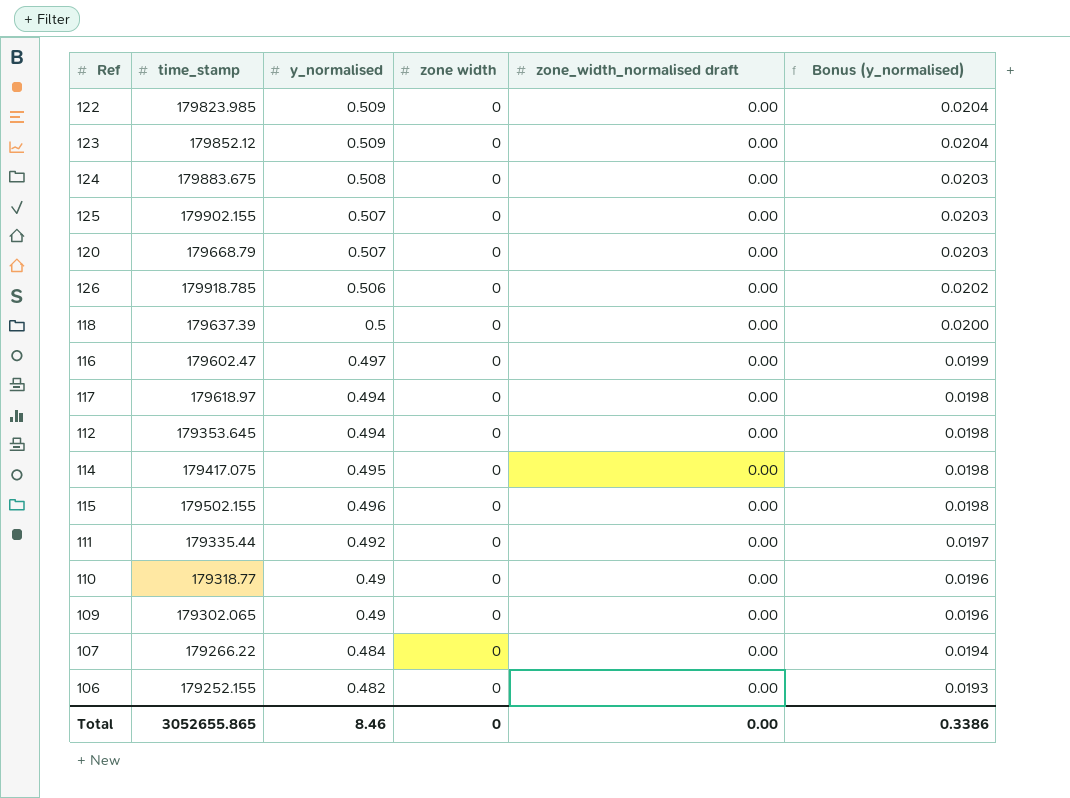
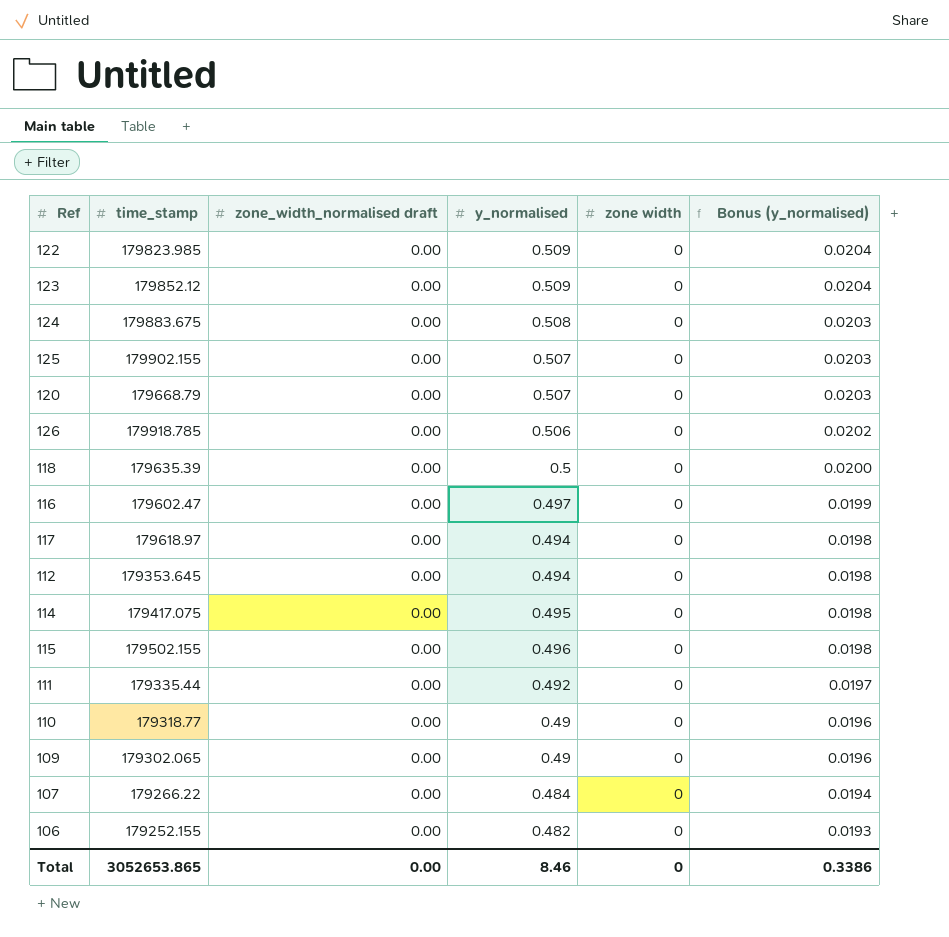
column zone_width_normalised draft | position: 5 -> 3
118 | time_stamp: 179637.39 -> 179635.39
Total | time_stamp: 3052655.865 -> 3052653.865

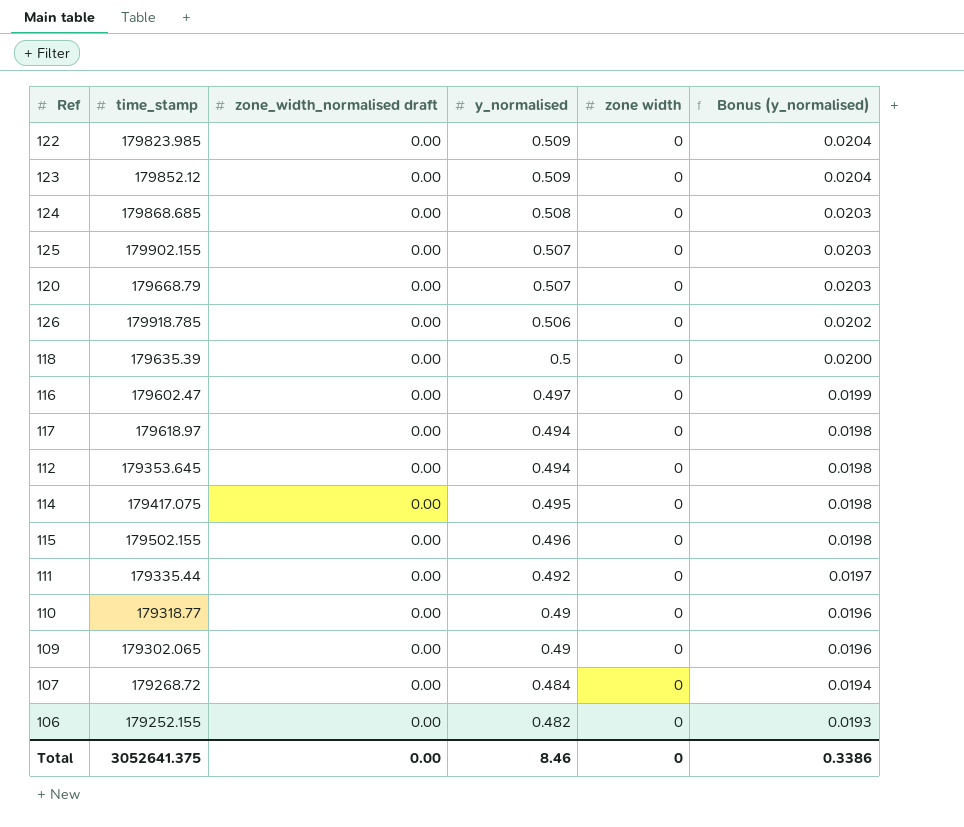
124 | time_stamp: 179883.675 -> 179868.685
107 | time_stamp: 179266.22 -> 179268.72
Total | time_stamp: 3052653.865 -> 3052641.375

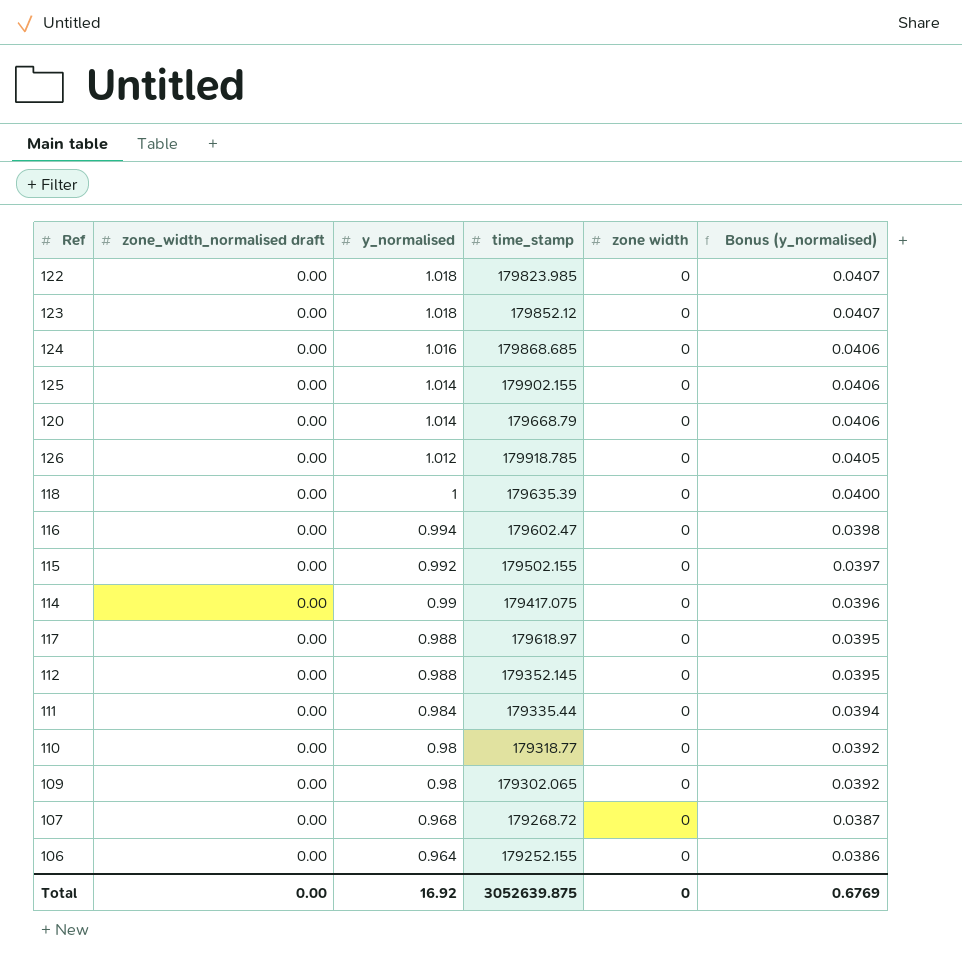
row order: Bonus (y_normalised) descending -> y_normalised descending
column time_stamp | position: 2 -> 4
122 | y_normalised: 0.509 -> 1.018
122 | Bonus (y_normalised): 0.0204 -> 0.0407
123 | y_normalised: 0.509 -> 1.018
123 | Bonus (y_normalised): 0.0204 -> 0.0407
124 | y_normalised: 0.508 -> 1.016
124 | Bonus (y_normalised): 0.0203 -> 0.0406
125 | y_normalised: 0.507 -> 1.014
125 | Bonus (y_normalised): 0.0203 -> 0.0406
120 | y_normalised: 0.507 -> 1.014
120 | Bonus (y_normalised): 0.0203 -> 0.0406
126 | y_normalised: 0.506 -> 1.012
126 | Bonus (y_normalised): 0.0202 -> 0.0405
118 | y_normalised: 0.5 -> 1
118 | Bonus (y_normalised): 0.0200 -> 0.0400
116 | y_normalised: 0.497 -> 0.994
116 | Bonus (y_normalised): 0.0199 -> 0.0398
115 | y_normalised: 0.496 -> 0.992
115 | Bonus (y_normalised): 0.0198 -> 0.0397
114 | y_normalised: 0.495 -> 0.99
114 | Bonus (y_normalised): 0.0198 -> 0.0396
117 | y_normalised: 0.494 -> 0.988
117 | Bonus (y_normalised): 0.0198 -> 0.0395
112 | y_normalised: 0.494 -> 0.988
112 | time_stamp: 179353.645 -> 179352.145
112 | Bonus (y_normalised): 0.0198 -> 0.0395
111 | y_normalised: 0.492 -> 0.984
111 | Bonus (y_normalised): 0.0197 -> 0.0394
110 | y_normalised: 0.49 -> 0.98
110 | Bonus (y_normalised): 0.0196 -> 0.0392
109 | y_normalised: 0.49 -> 0.98
109 | Bonus (y_normalised): 0.0196 -> 0.0392
107 | y_normalised: 0.484 -> 0.968
107 | Bonus (y_normalised): 0.0194 -> 0.0387
106 | y_normalised: 0.482 -> 0.964
106 | Bonus (y_normalised): 0.0193 -> 0.0386
Total | y_normalised: 8.46 -> 16.92
Total | time_stamp: 3052641.375 -> 3052639.875
Total | Bonus (y_normalised): 0.3386 -> 0.6769

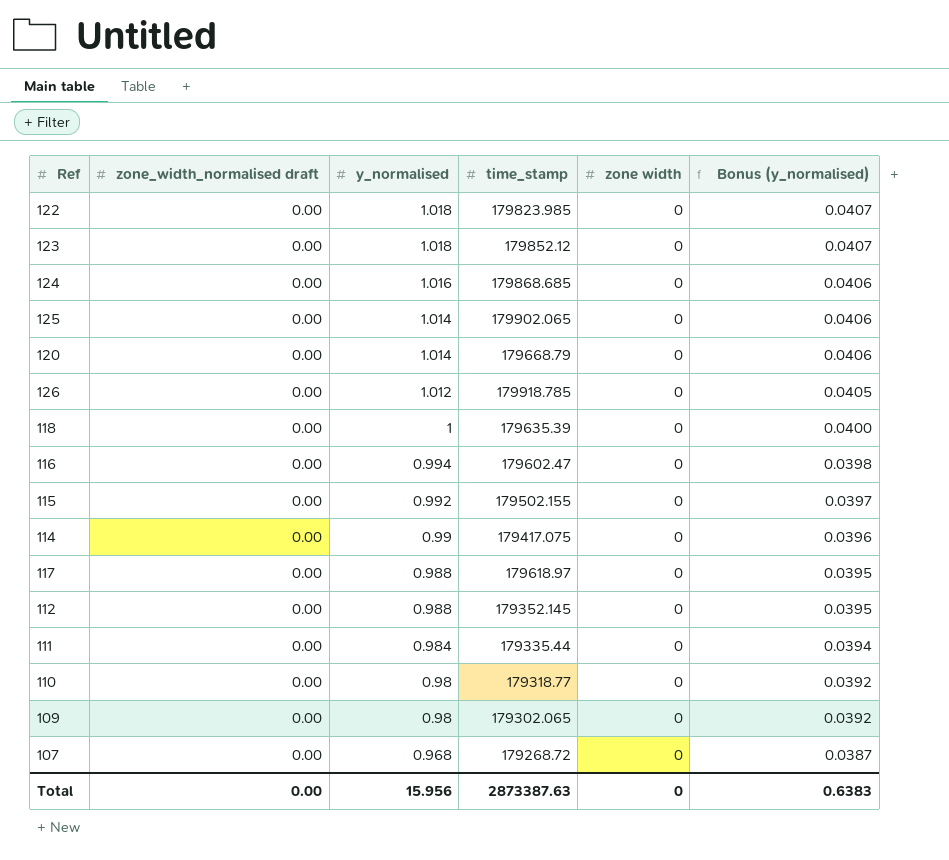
row 106: 0.00 | 0.964 | 179252.155 | 0 | 0.0386 -> none
125 | time_stamp: 179902.155 -> 179902.065
Total | y_normalised: 16.92 -> 15.956
Total | time_stamp: 3052639.875 -> 2873387.63
Total | Bonus (y_normalised): 0.6769 -> 0.6383

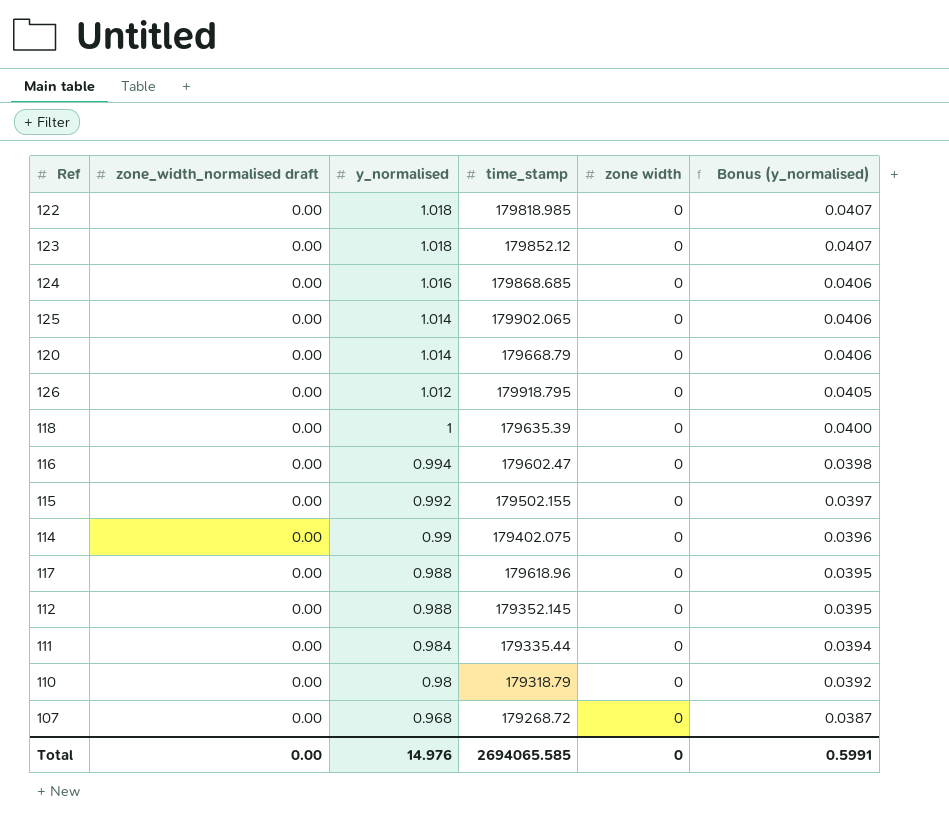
row 109: 0.00 | 0.98 | 179302.065 | 0 | 0.0392 -> none
122 | time_stamp: 179823.985 -> 179818.985
126 | time_stamp: 179918.785 -> 179918.795
114 | time_stamp: 179417.075 -> 179402.075
117 | time_stamp: 179618.97 -> 179618.96
110 | time_stamp: 179318.77 -> 179318.79
Total | y_normalised: 15.956 -> 14.976
Total | time_stamp: 2873387.63 -> 2694065.585
Total | Bonus (y_normalised): 0.6383 -> 0.5991

